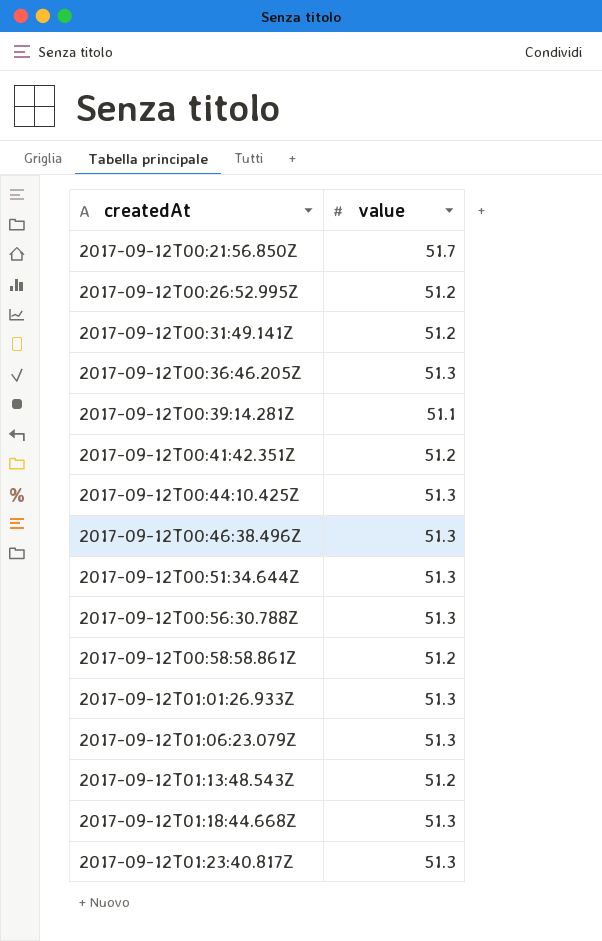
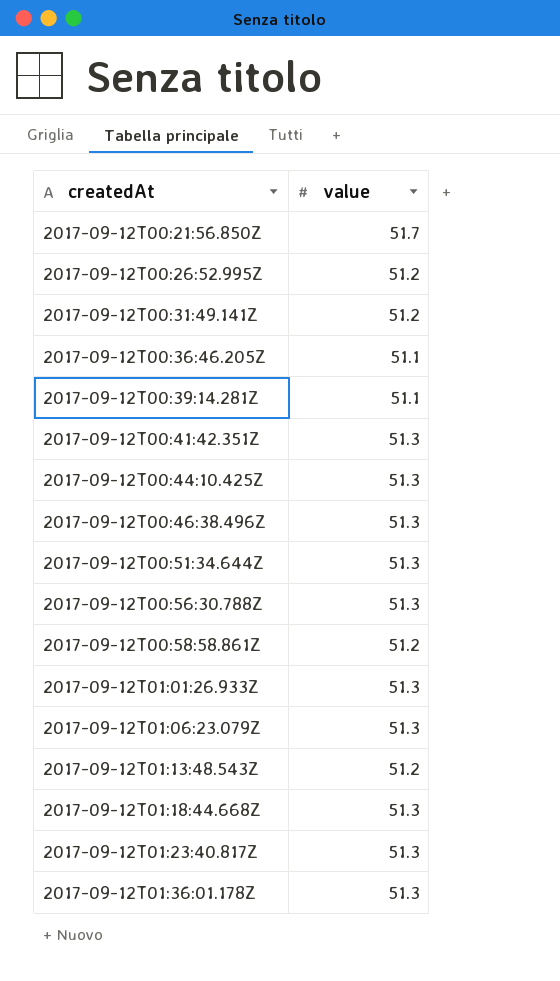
2017-09-12T00:36:46.205Z | value: 51.3 -> 51.1
2017-09-12T00:41:42.351Z | value: 51.2 -> 51.3
row 2017-09-12T01:36:01.178Z: none -> 51.3

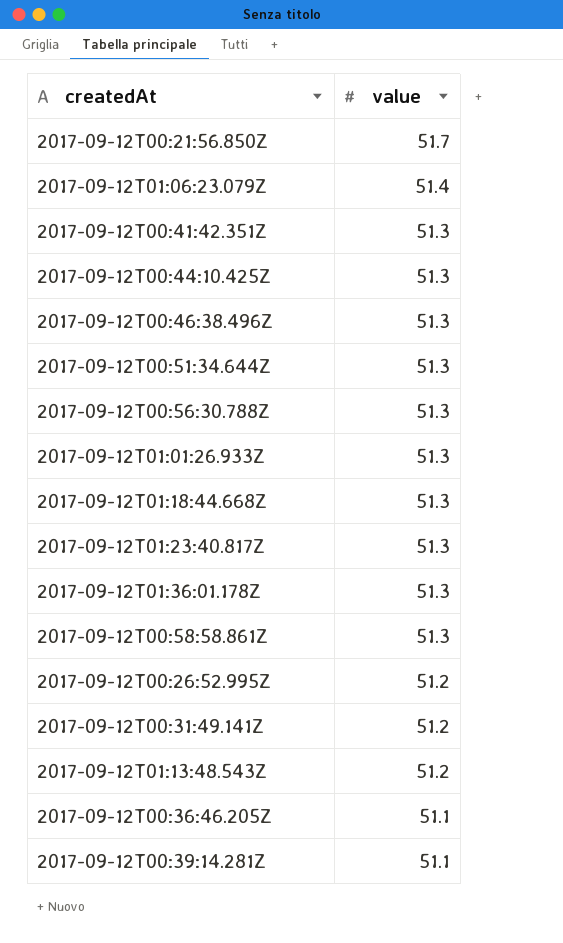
row order: createdAt ascending -> value descending
2017-09-12T01:06:23.079Z | value: 51.3 -> 51.4
2017-09-12T00:58:58.861Z | value: 51.2 -> 51.3

